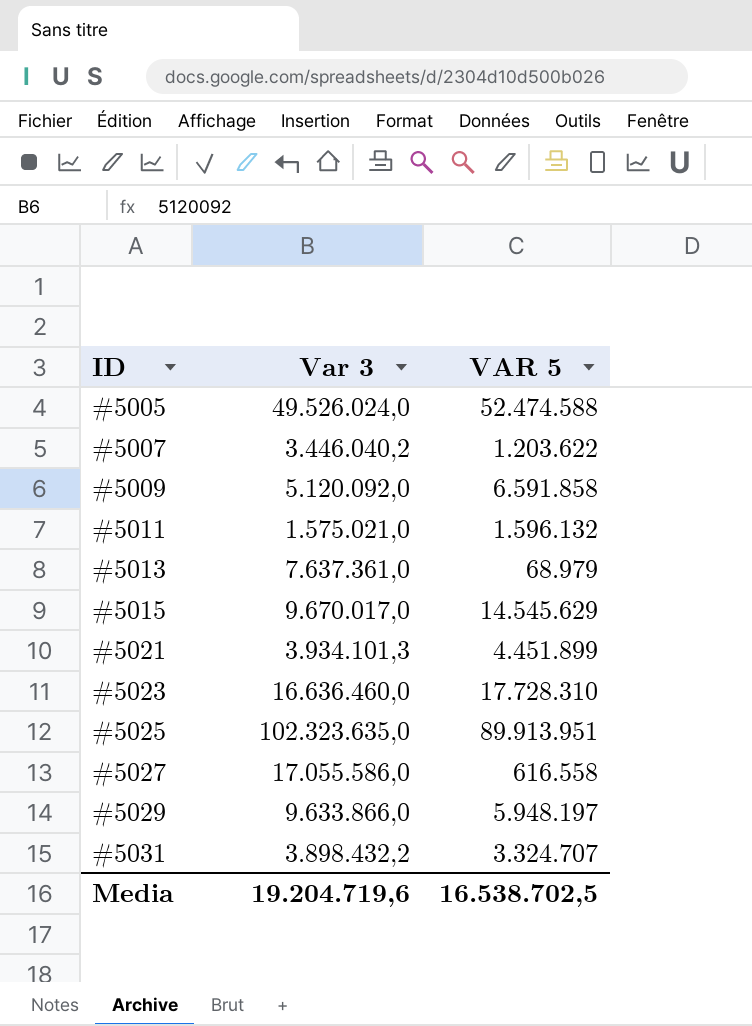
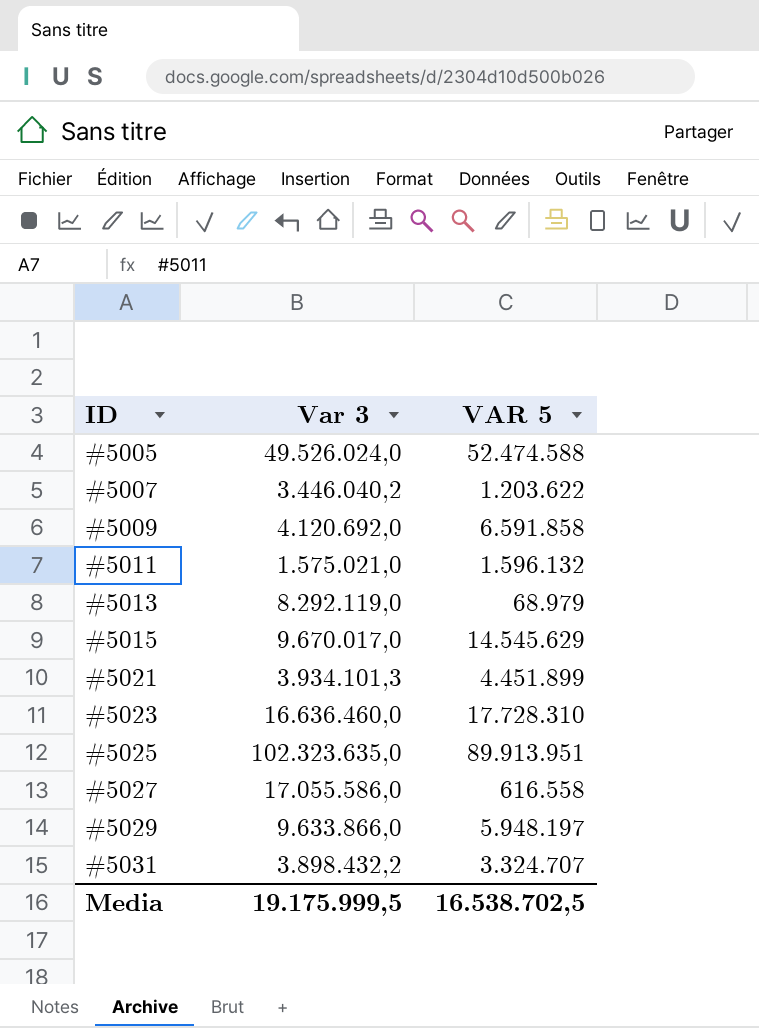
#5009 | Var 3: 5.120.092,0 -> 4.120.692,0
#5013 | Var 3: 7.637.361,0 -> 8.292.119,0
Media | Var 3: 19.204.719,6 -> 19.175.999,5

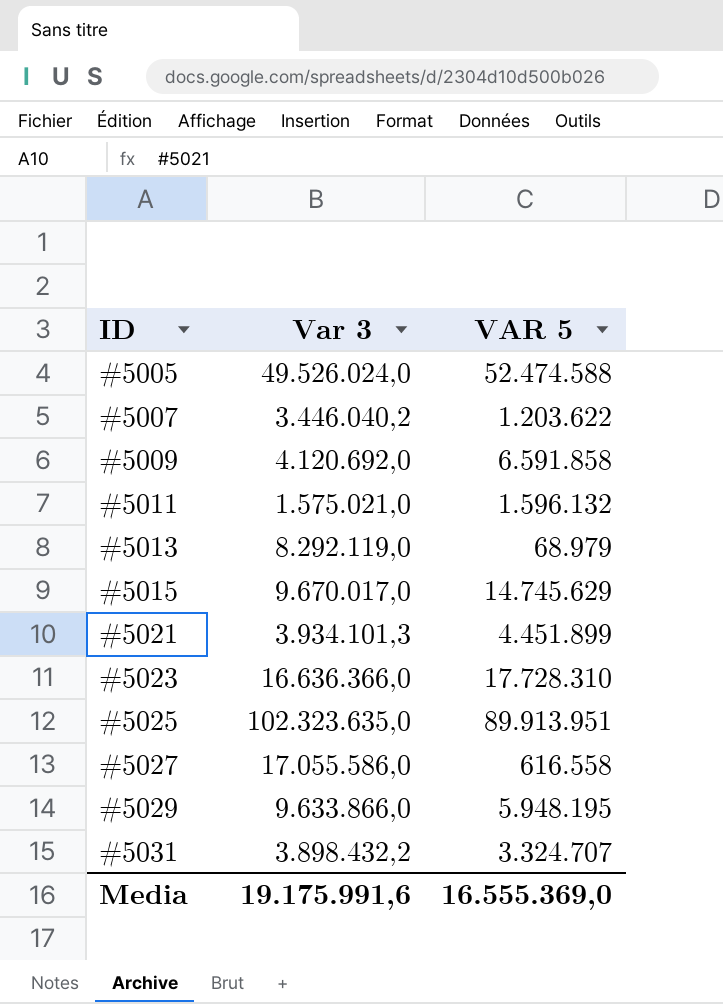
#5015 | VAR 5: 14.545.629 -> 14.745.629
#5023 | Var 3: 16.636.460,0 -> 16.636.366,0
#5029 | VAR 5: 5.948.197 -> 5.948.195
Media | Var 3: 19.175.999,5 -> 19.175.991,6
Media | VAR 5: 16.538.702,5 -> 16.555.369,0

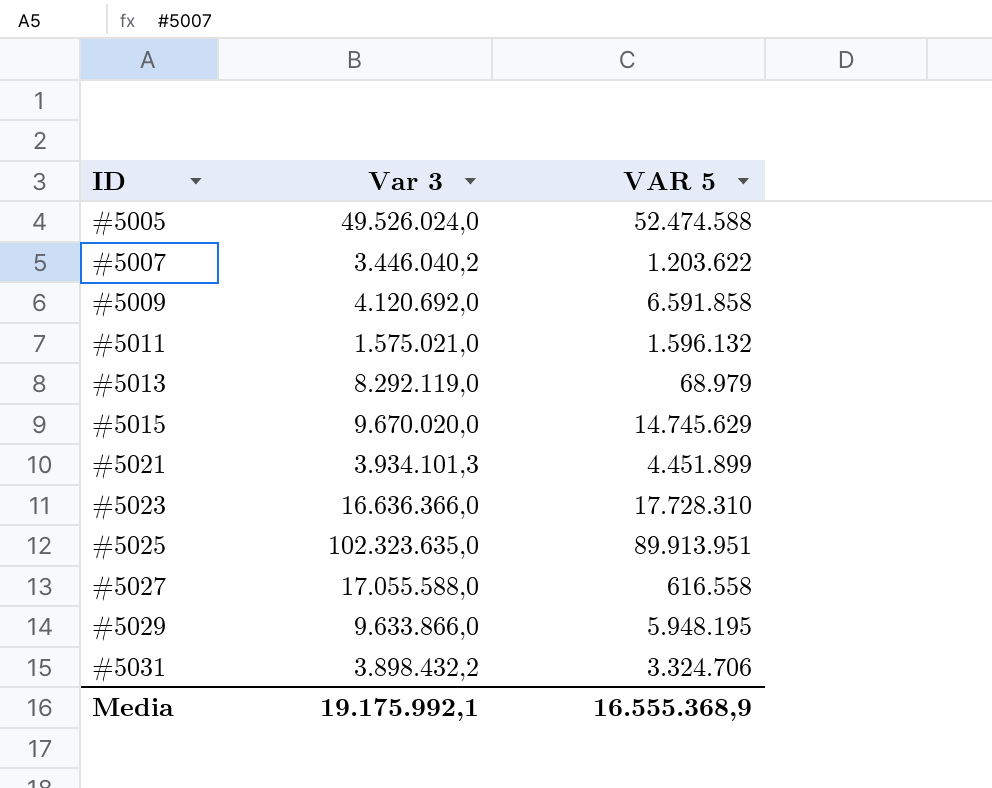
#5015 | Var 3: 9.670.017,0 -> 9.670.020,0
#5027 | Var 3: 17.055.586,0 -> 17.055.588,0
#5031 | VAR 5: 3.324.707 -> 3.324.706
Media | Var 3: 19.175.991,6 -> 19.175.992,1
Media | VAR 5: 16.555.369,0 -> 16.555.368,9

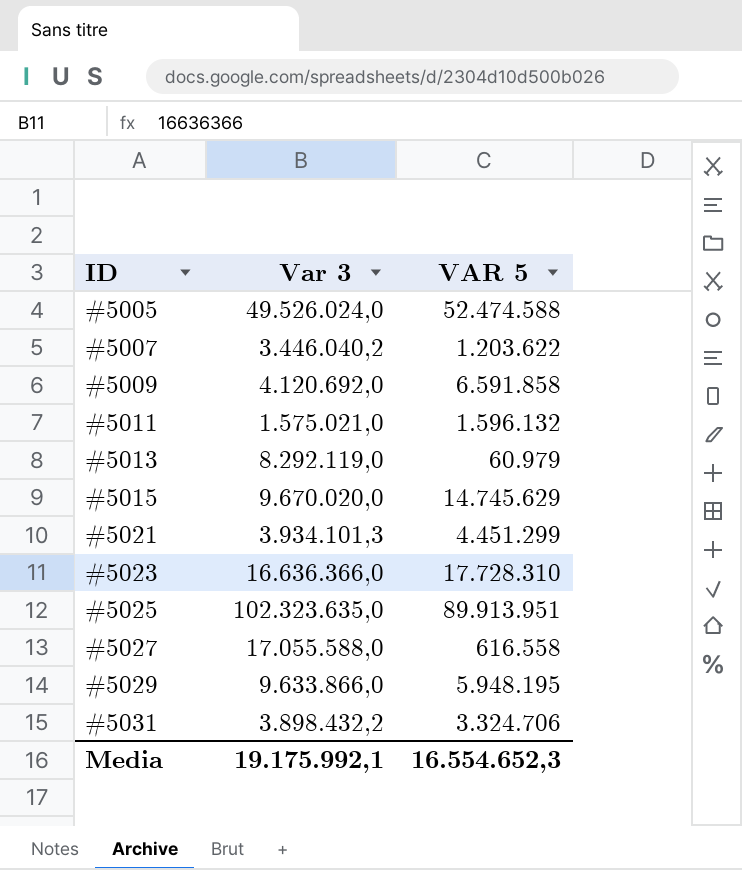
#5013 | VAR 5: 68.979 -> 60.979
#5021 | VAR 5: 4.451.899 -> 4.451.299
Media | VAR 5: 16.555.368,9 -> 16.554.652,3

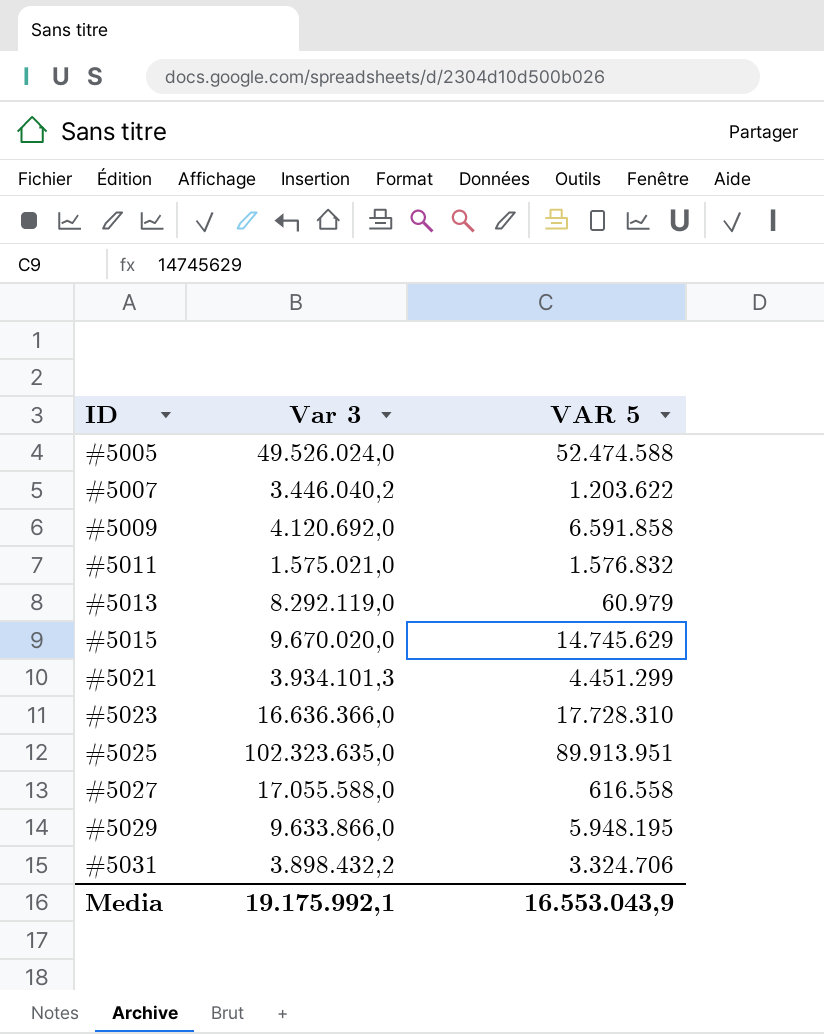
#5011 | VAR 5: 1.596.132 -> 1.576.832
Media | VAR 5: 16.554.652,3 -> 16.553.043,9

